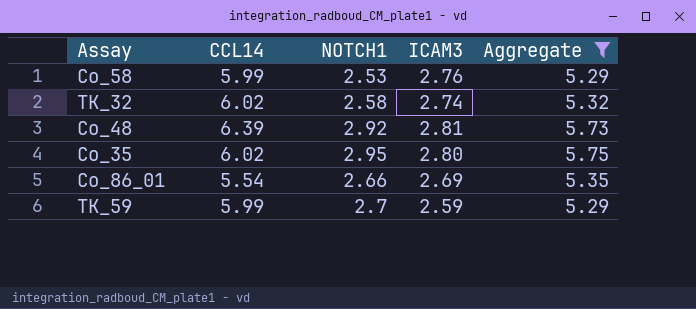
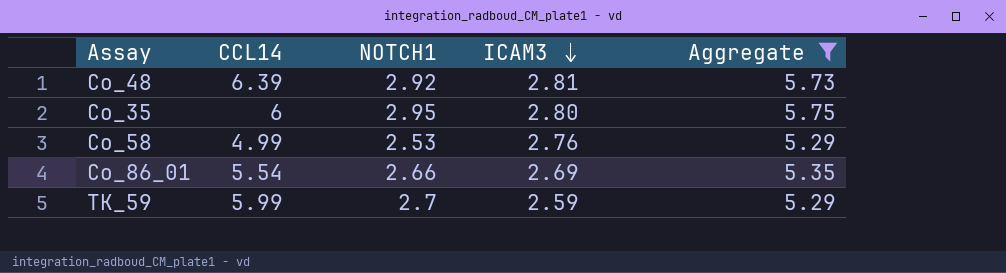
row order: none -> ICAM3 descending
row TK_32: 6.02 | 2.58 | 2.74 | 5.32 -> none
Co_35 | CCL14: 6.02 -> 6
Co_58 | CCL14: 5.99 -> 4.99

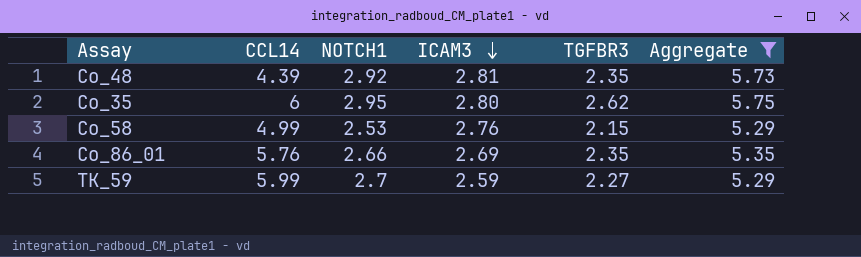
column TGFBR3 | position: none -> 5
Co_48 | CCL14: 6.39 -> 4.39
Co_86_01 | CCL14: 5.54 -> 5.76

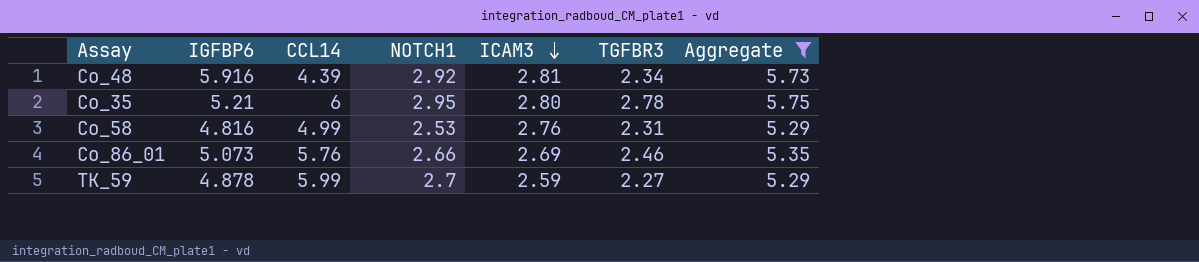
column IGFBP6 | position: none -> 2
Co_48 | TGFBR3: 2.35 -> 2.34
Co_35 | TGFBR3: 2.62 -> 2.78
Co_58 | TGFBR3: 2.15 -> 2.31
Co_86_01 | TGFBR3: 2.35 -> 2.46

